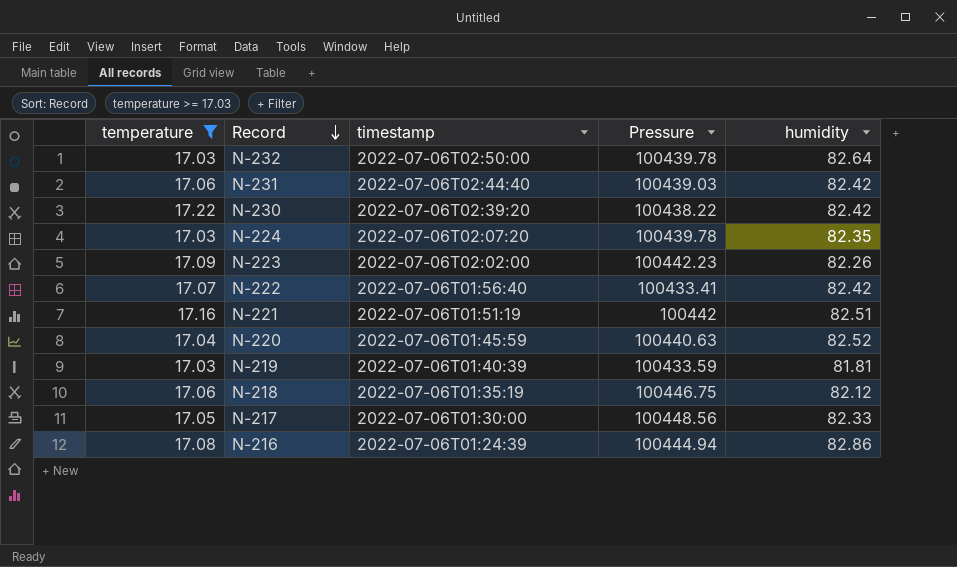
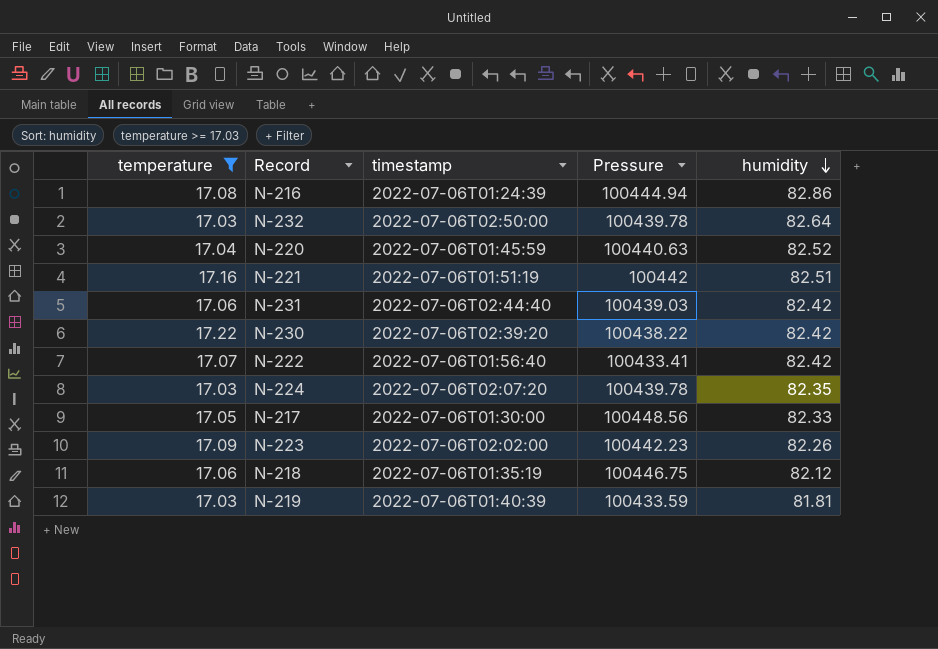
row order: Record descending -> humidity descending

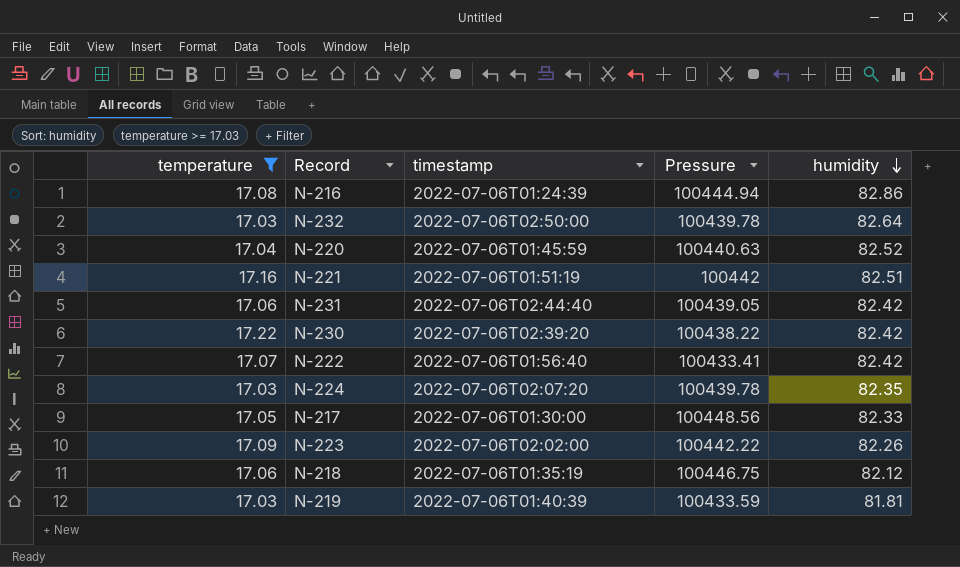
N-231 | Pressure: 100439.03 -> 100439.05
N-223 | Pressure: 100442.23 -> 100442.22

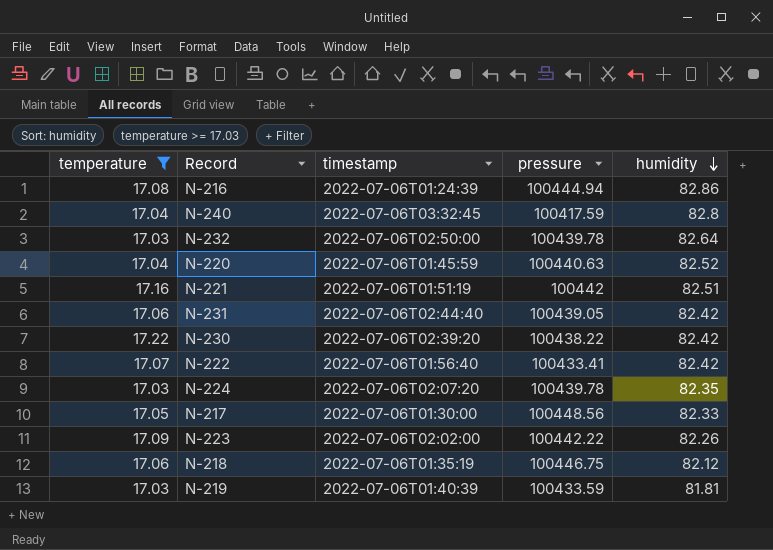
column name: Pressure -> pressure
row N-240: none -> 17.04 | 2022-07-06T03:32:45 | 100417.59 | 82.8

